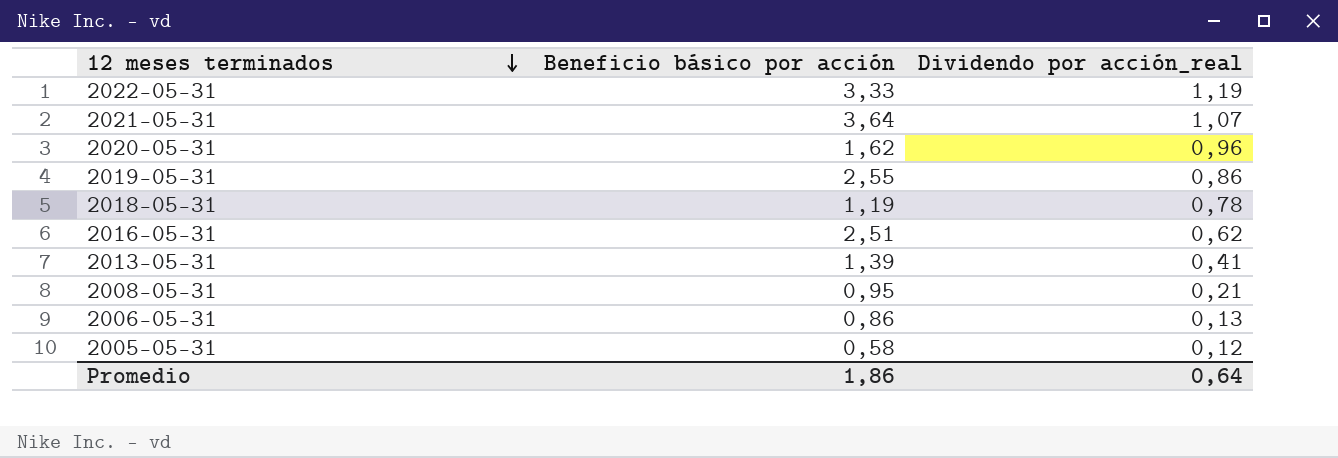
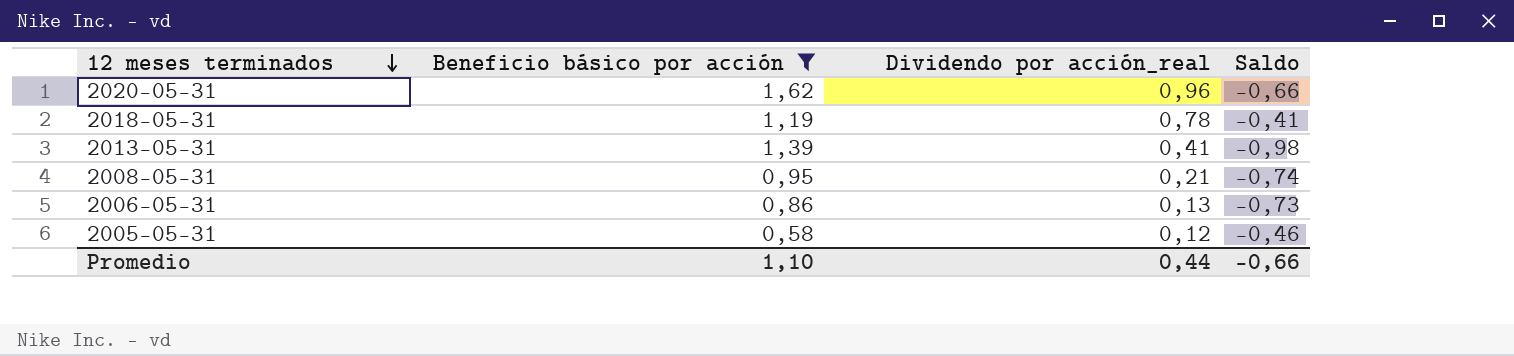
filter: none -> Beneficio básico por acción <= 1,62
column Saldo | formula: none -> [Dividendo por acción_real] - [Beneficio básico por acción]
Promedio | Beneficio básico por acción: 1,86 -> 1,10
Promedio | Dividendo por acción_real: 0,64 -> 0,44

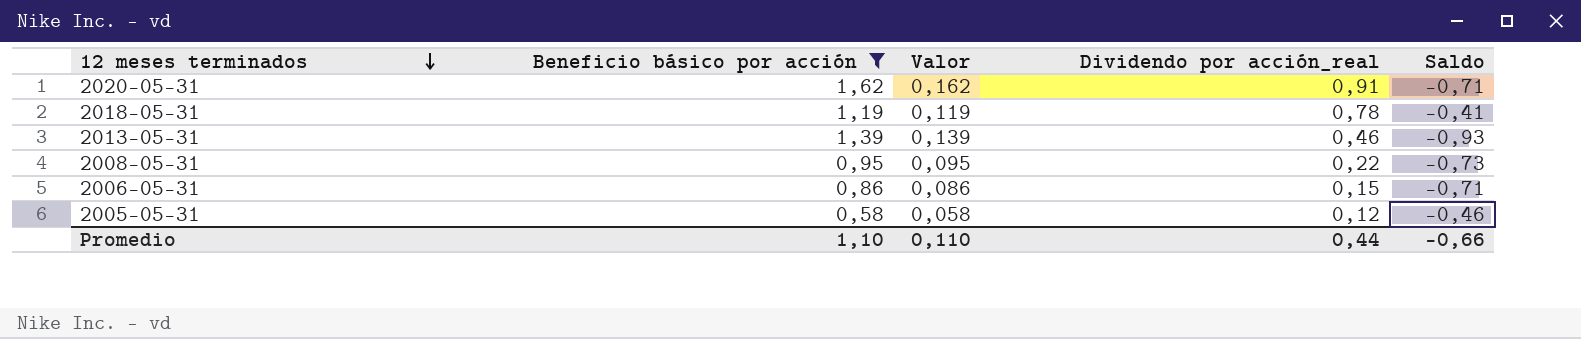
column Valor | formula: none -> [Beneficio básico por acción] * 0,1
2020-05-31 | Dividendo por acción_real: 0,96 -> 0,91
2020-05-31 | Saldo: -0,66 -> -0,71
2013-05-31 | Dividendo por acción_real: 0,41 -> 0,46
2013-05-31 | Saldo: -0,98 -> -0,93
2008-05-31 | Dividendo por acción_real: 0,21 -> 0,22
2008-05-31 | Saldo: -0,74 -> -0,73
2006-05-31 | Dividendo por acción_real: 0,13 -> 0,15
2006-05-31 | Saldo: -0,73 -> -0,71

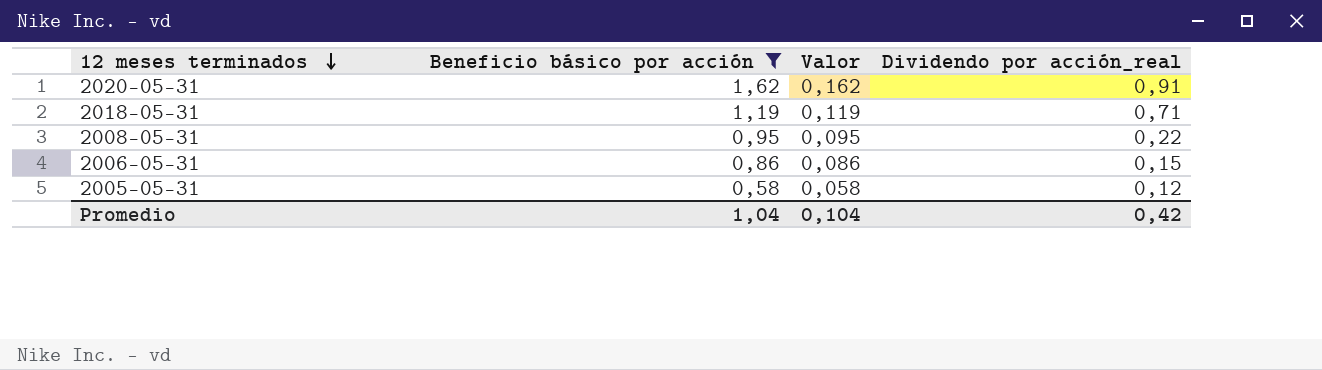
column Saldo | formula: [Dividendo por acción_real] - [Beneficio básico por acción] -> none
row 2013-05-31: 1,39 | 0,139 | 0,46 | -0,93 -> none
2018-05-31 | Dividendo por acción_real: 0,78 -> 0,71
Promedio | Beneficio básico por acción: 1,10 -> 1,04
Promedio | Valor: 0,110 -> 0,104
Promedio | Dividendo por acción_real: 0,44 -> 0,42

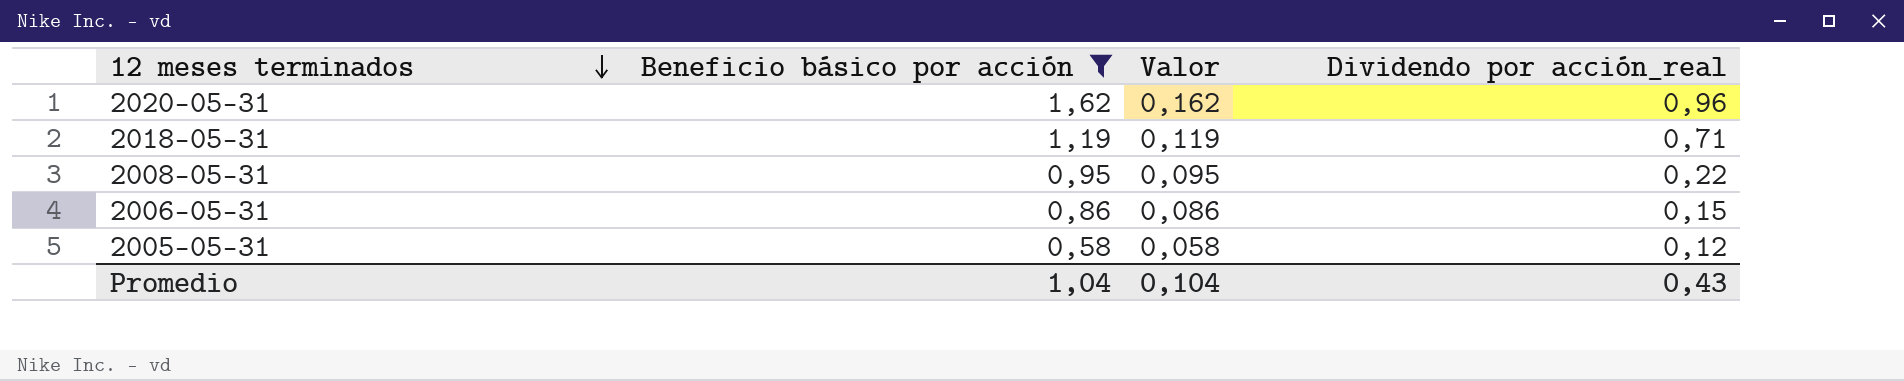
2020-05-31 | Dividendo por acción_real: 0,91 -> 0,96
Promedio | Dividendo por acción_real: 0,42 -> 0,43

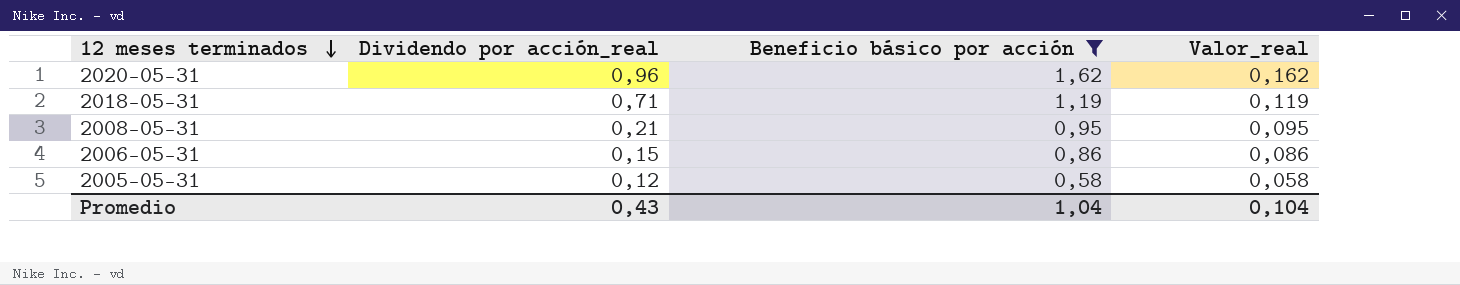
column Dividendo por acción_real | position: 4 -> 2
column name: Valor -> Valor_real
2008-05-31 | Dividendo por acción_real: 0,22 -> 0,21

